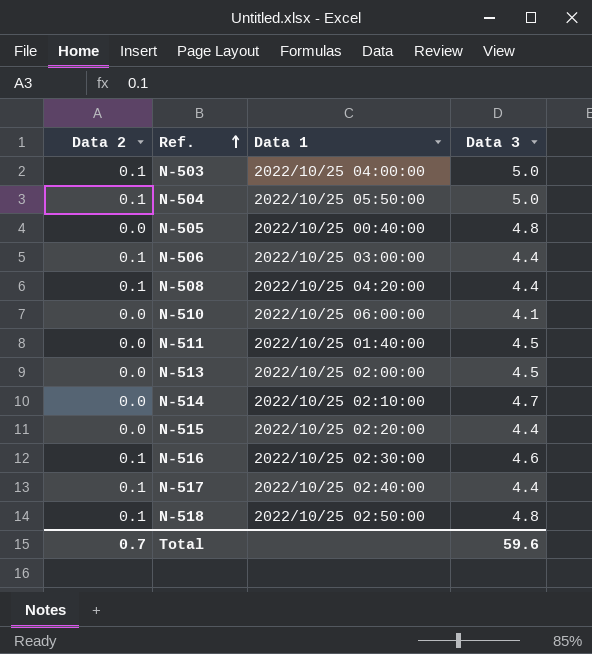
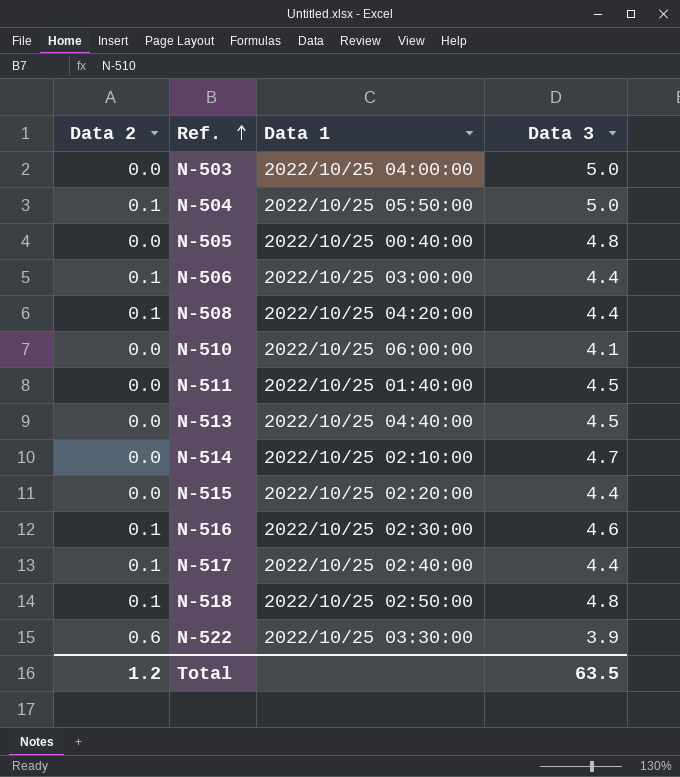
N-503 | Data 2: 0.1 -> 0.0
N-513 | Data 1: 2022/10/25 02:00:00 -> 2022/10/25 04:40:00
row N-522: none -> 0.6 | 2022/10/25 03:30:00 | 3.9
Total | Data 2: 0.7 -> 1.2
Total | Data 3: 59.6 -> 63.5

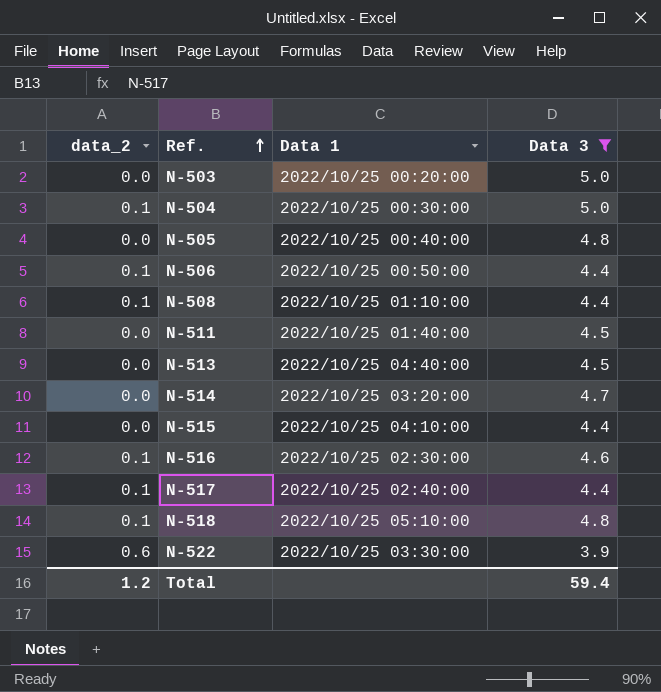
filter: none -> Data 3 != 4.1
column name: Data 2 -> data_2
N-503 | Data 1: 2022/10/25 04:00:00 -> 2022/10/25 00:20:00
N-504 | Data 1: 2022/10/25 05:50:00 -> 2022/10/25 00:30:00
N-506 | Data 1: 2022/10/25 03:00:00 -> 2022/10/25 00:50:00
N-508 | Data 1: 2022/10/25 04:20:00 -> 2022/10/25 01:10:00
N-514 | Data 1: 2022/10/25 02:10:00 -> 2022/10/25 03:20:00
N-515 | Data 1: 2022/10/25 02:20:00 -> 2022/10/25 04:10:00
N-518 | Data 1: 2022/10/25 02:50:00 -> 2022/10/25 05:10:00
Total | Data 3: 63.5 -> 59.4

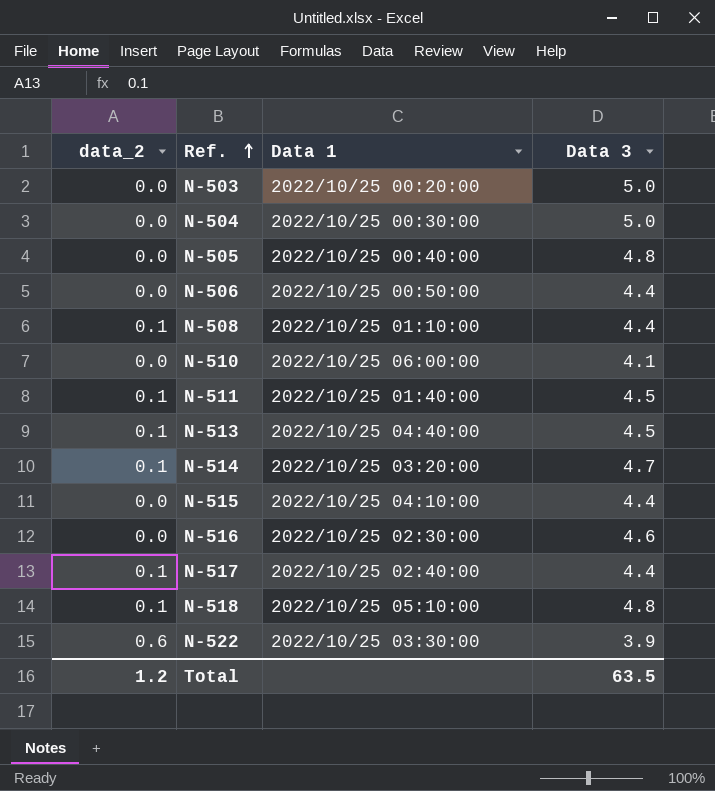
filter: Data 3 != 4.1 -> none
N-504 | data_2: 0.1 -> 0.0
N-506 | data_2: 0.1 -> 0.0
N-511 | data_2: 0.0 -> 0.1
N-513 | data_2: 0.0 -> 0.1
N-514 | data_2: 0.0 -> 0.1
N-516 | data_2: 0.1 -> 0.0
Total | Data 3: 59.4 -> 63.5

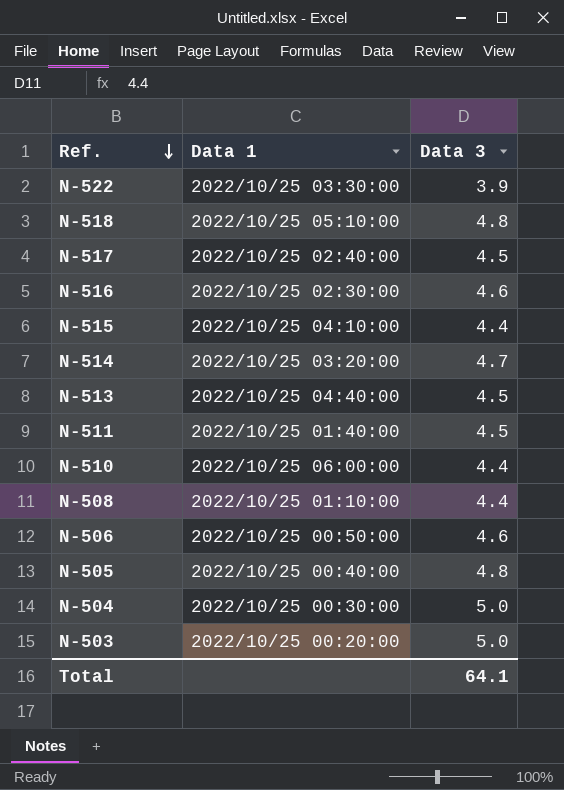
row order: Ref. ascending -> Ref. descending
column data_2 | position: 1 -> none
N-517 | Data 3: 4.4 -> 4.5
N-510 | Data 3: 4.1 -> 4.4
N-506 | Data 3: 4.4 -> 4.6
Total | Data 3: 63.5 -> 64.1

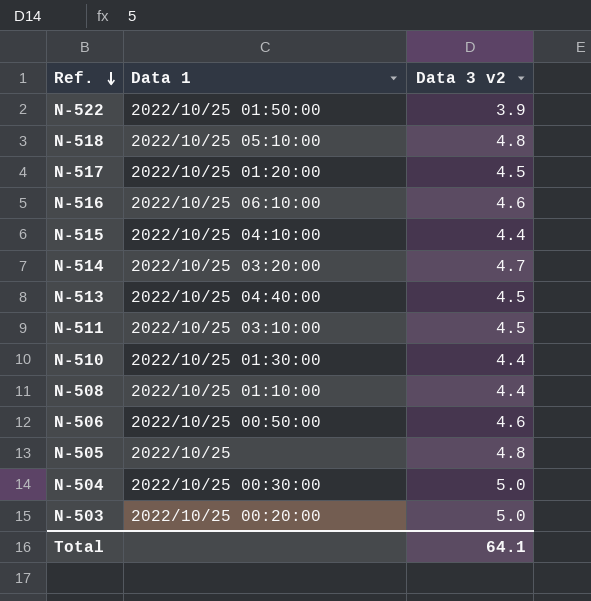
column name: Data 3 -> Data 3 v2
N-522 | Data 1: 2022/10/25 03:30:00 -> 2022/10/25 01:50:00
N-517 | Data 1: 2022/10/25 02:40:00 -> 2022/10/25 01:20:00
N-516 | Data 1: 2022/10/25 02:30:00 -> 2022/10/25 06:10:00
N-511 | Data 1: 2022/10/25 01:40:00 -> 2022/10/25 03:10:00
N-510 | Data 1: 2022/10/25 06:00:00 -> 2022/10/25 01:30:00
N-505 | Data 1: 2022/10/25 00:40:00 -> 2022/10/25

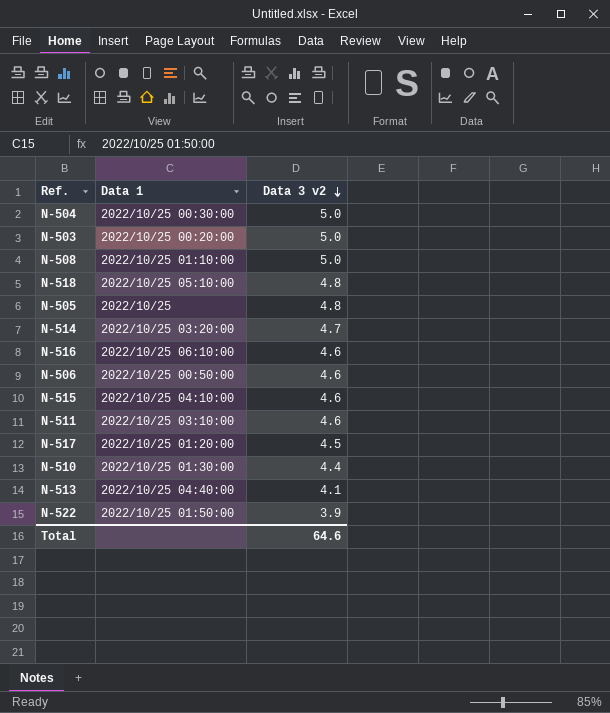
row order: Ref. descending -> Data 3 v2 descending
N-508 | Data 3 v2: 4.4 -> 5.0
N-515 | Data 3 v2: 4.4 -> 4.6
N-511 | Data 3 v2: 4.5 -> 4.6
N-513 | Data 3 v2: 4.5 -> 4.1
Total | Data 3 v2: 64.1 -> 64.6

